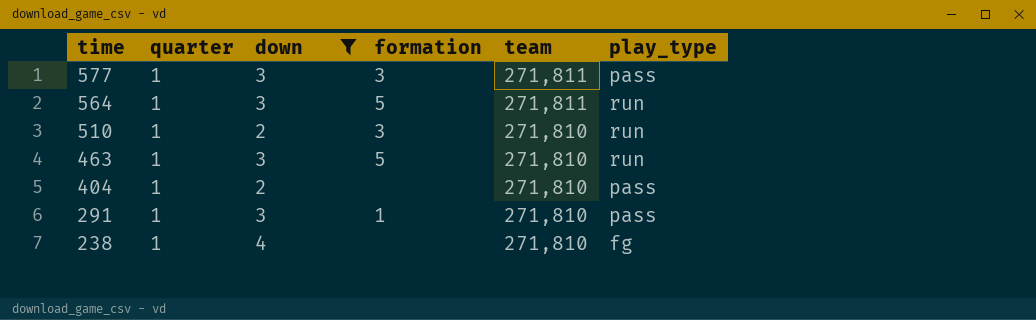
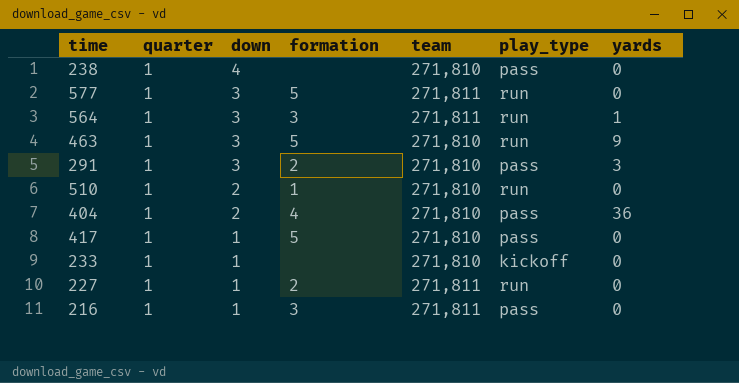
filter: down != 1 -> none
row order: time descending -> down descending
column yards | position: none -> 7
238 | play_type: fg -> pass
577 | formation: 3 -> 5
577 | play_type: pass -> run
564 | formation: 5 -> 3
291 | formation: 1 -> 2
510 | formation: 3 -> 1
404 | formation: none -> 4

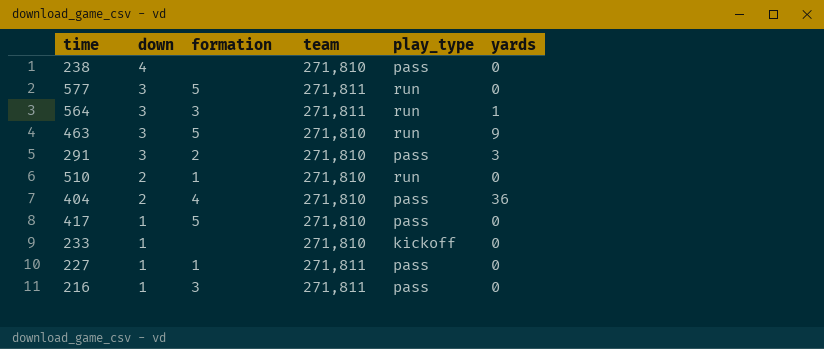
column quarter | position: 2 -> none
227 | formation: 2 -> 1
227 | play_type: run -> pass

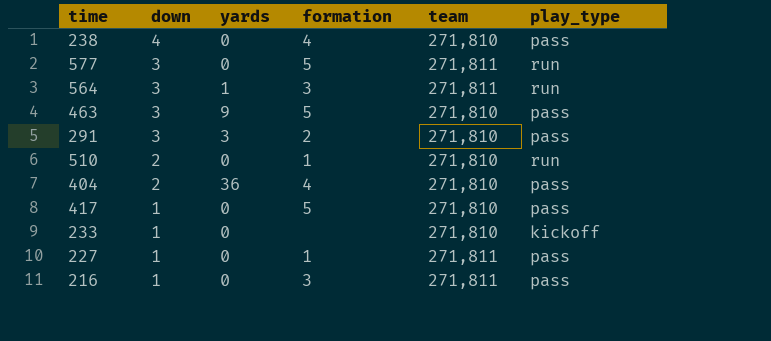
column yards | position: 6 -> 3
238 | formation: none -> 4
463 | play_type: run -> pass

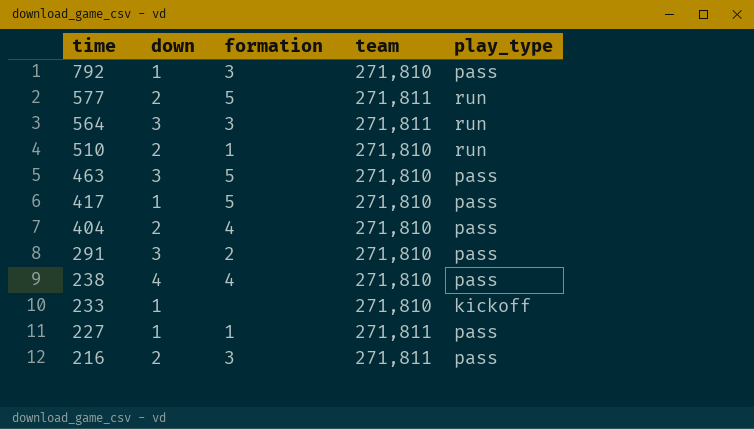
row order: down descending -> time descending
column yards | position: 3 -> none
row 792: none -> 1 | 3 | 271,810 | pass
577 | down: 3 -> 2
216 | down: 1 -> 2

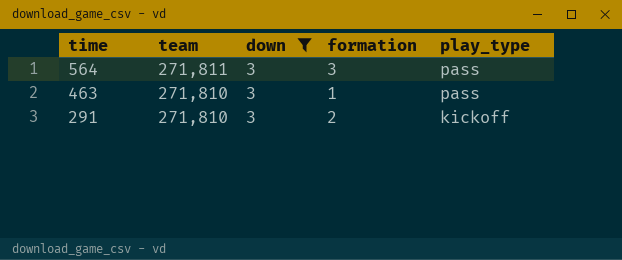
filter: none -> down = 3
column team | position: 4 -> 2
564 | play_type: run -> pass
463 | formation: 5 -> 1
291 | play_type: pass -> kickoff

